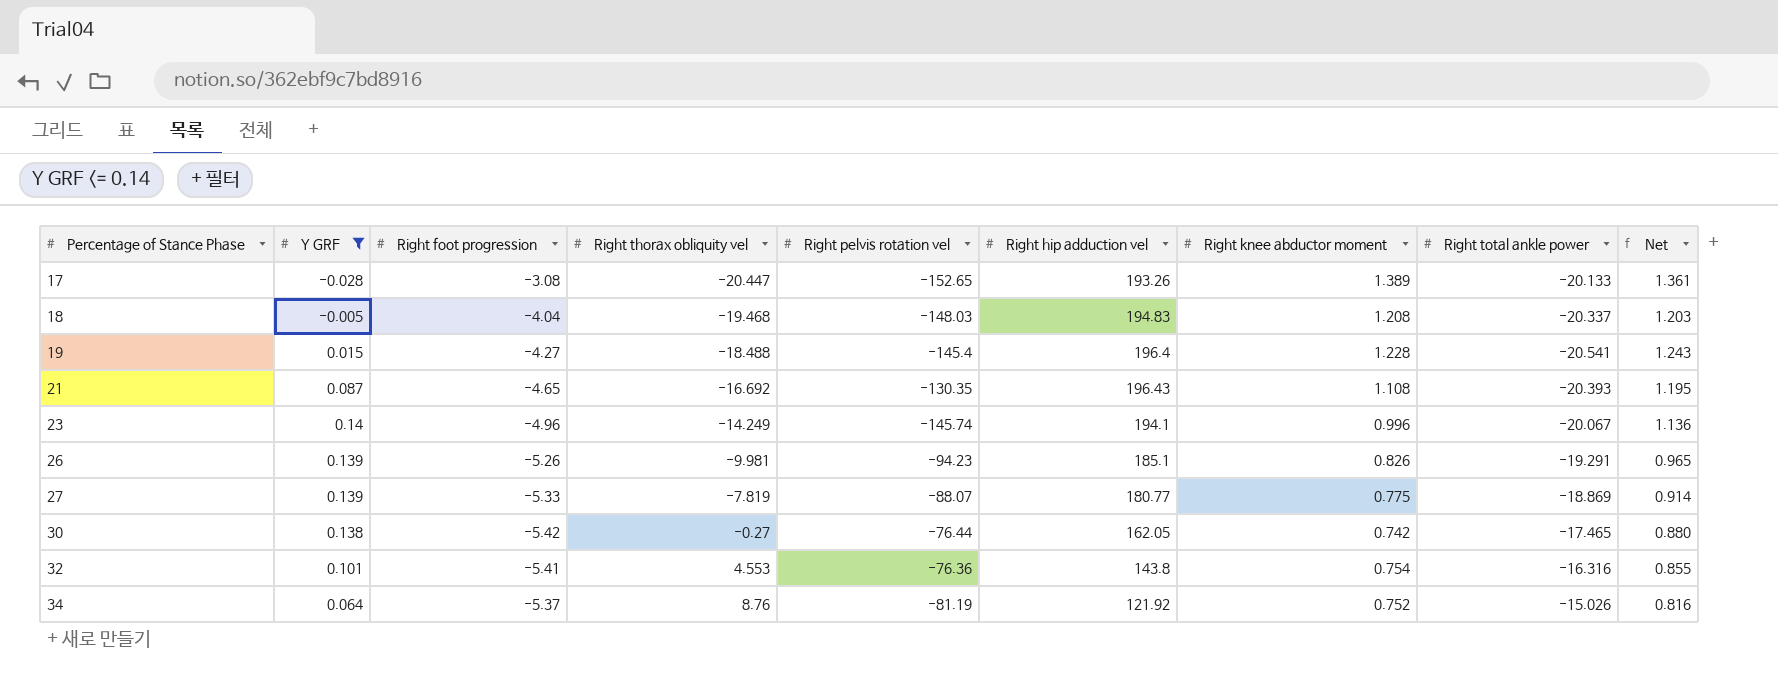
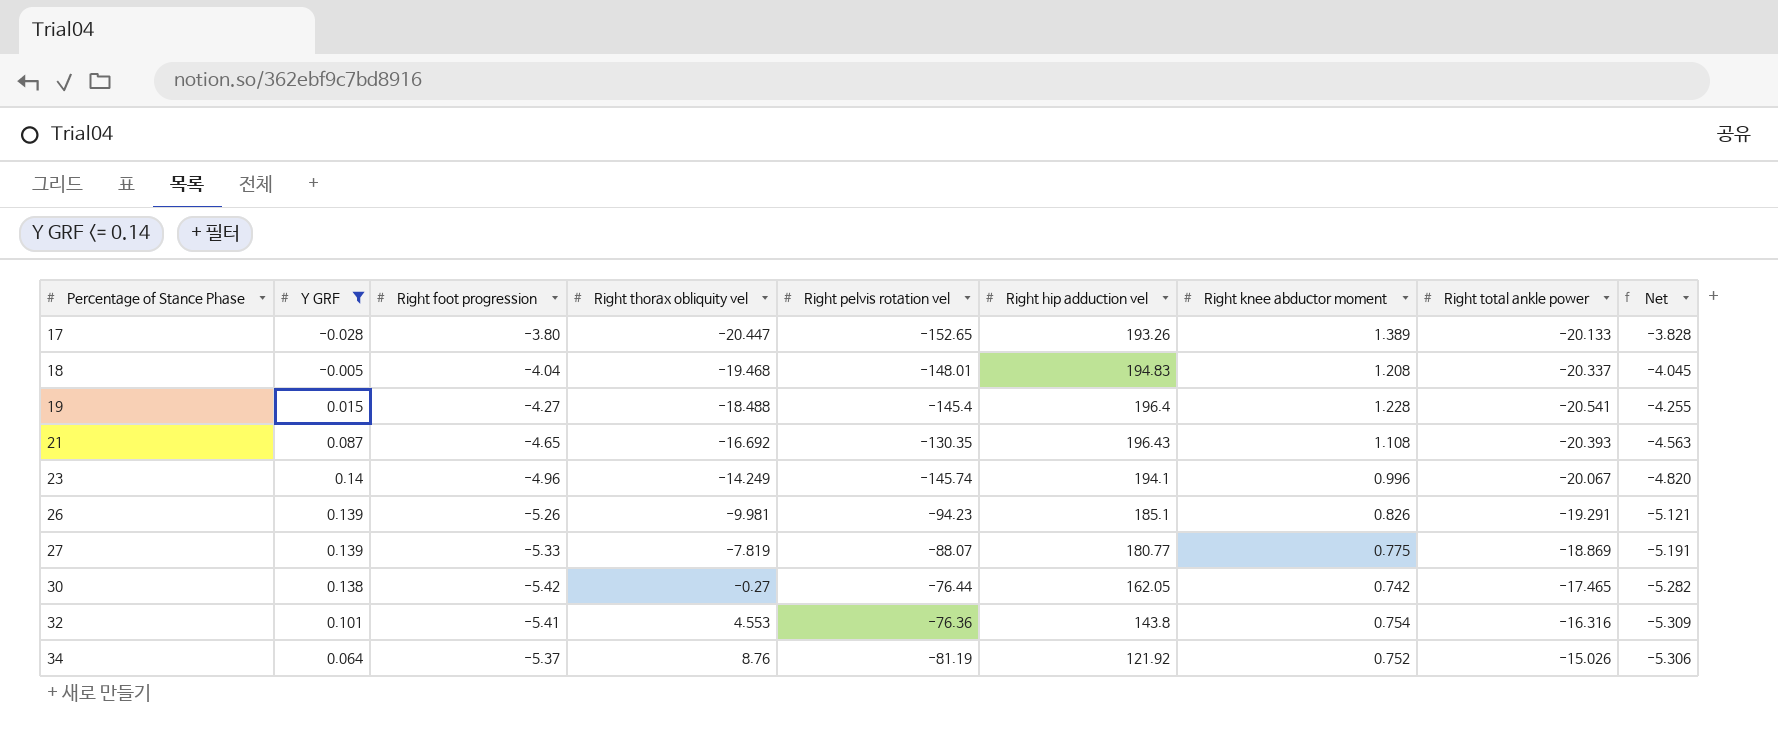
column Net | formula: [Y GRF] + [Right knee abductor moment] -> [Y GRF] + [Right foot progression]
17 | Right foot progression: -3.08 -> -3.80
18 | Right pelvis rotation vel: -148.03 -> -148.01

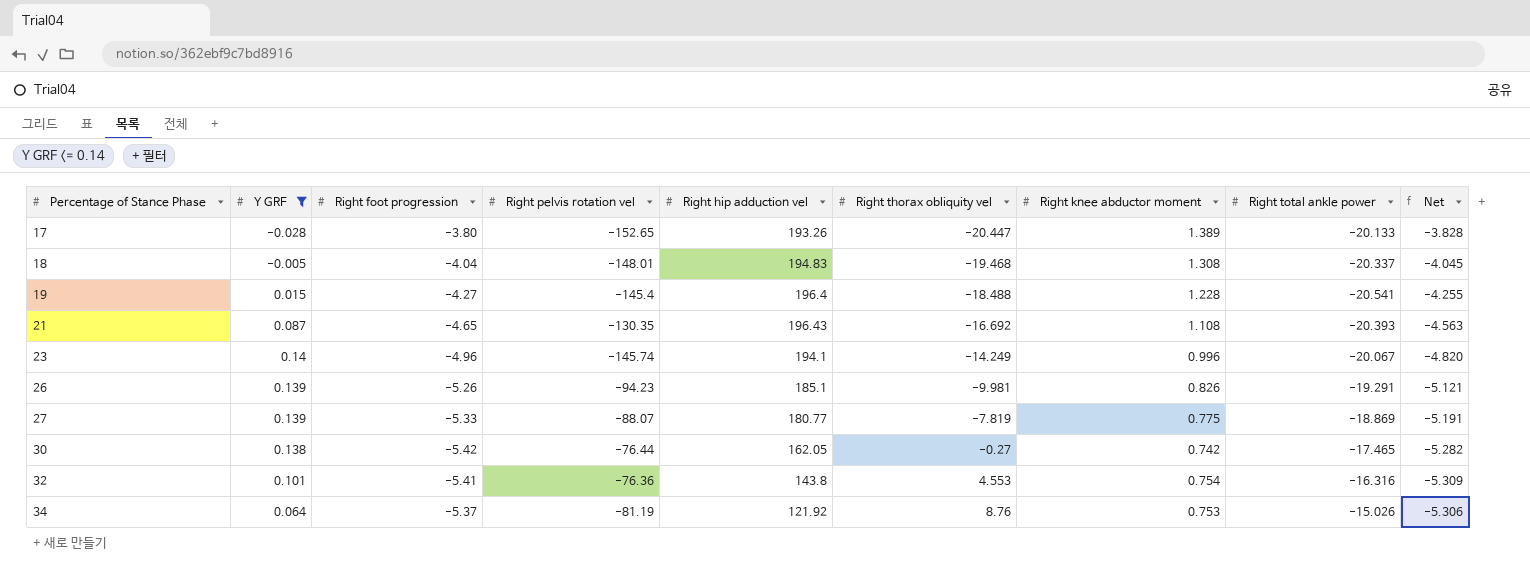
column Right thorax obliquity vel | position: 4 -> 6
18 | Right knee abductor moment: 1.208 -> 1.308
34 | Right knee abductor moment: 0.752 -> 0.753

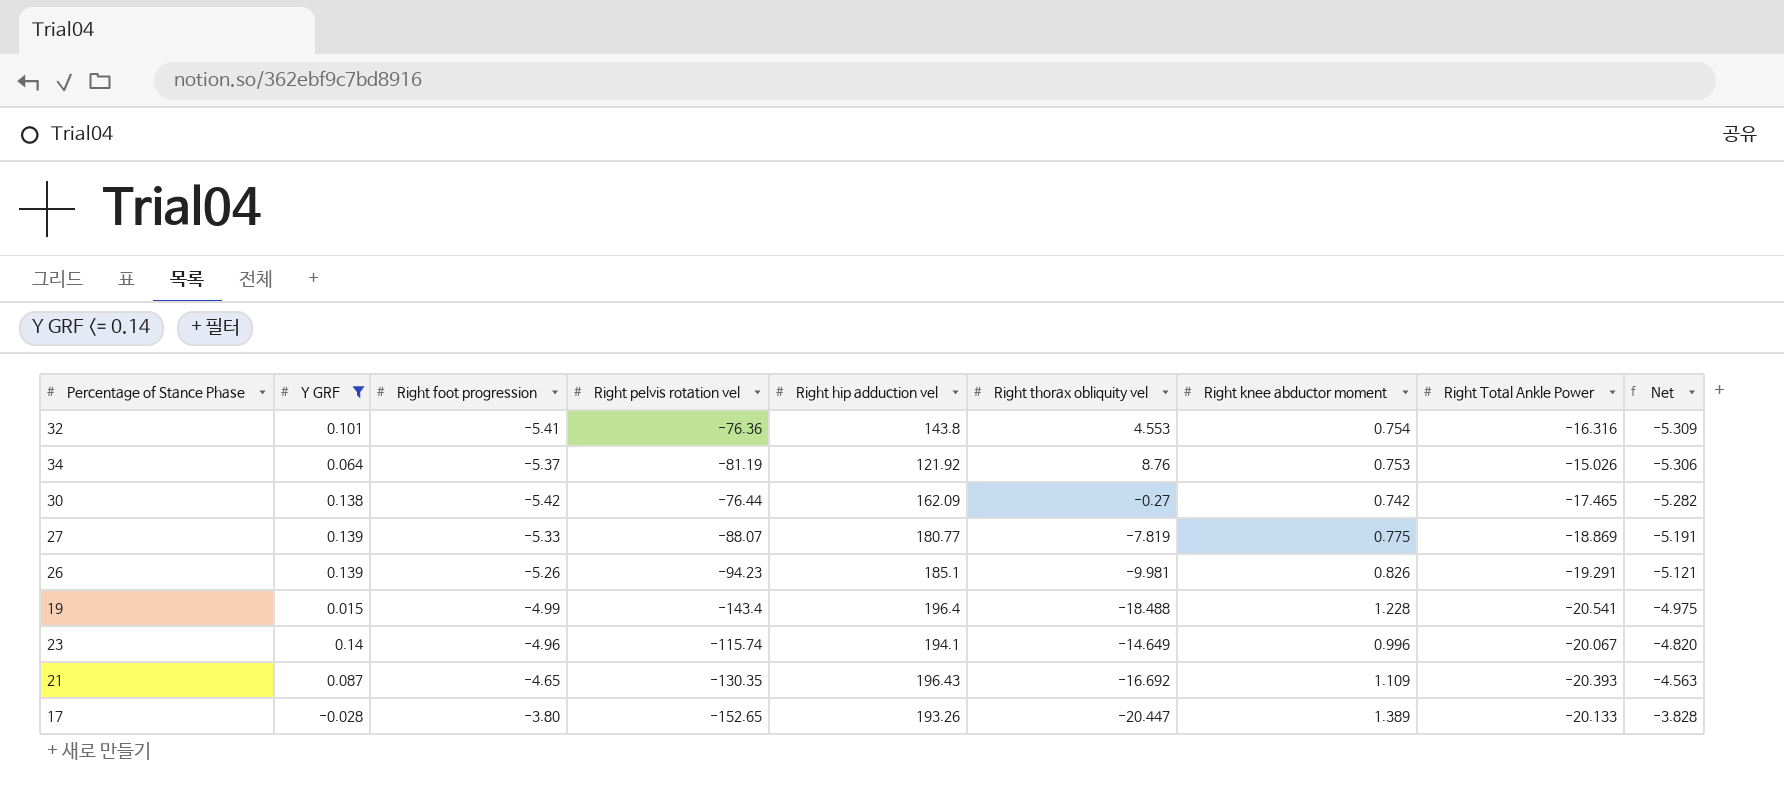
row order: Percentage of Stance Phase ascending -> Net ascending
column name: Right total ankle power -> Right Total Ankle Power
row 18: -0.005 | -4.04 | -148.01 | 194.83 | -19.468 | 1.308 | -20.337 | -4.045 -> none
30 | Right hip adduction vel: 162.05 -> 162.09
19 | Right foot progression: -4.27 -> -4.99
19 | Right pelvis rotation vel: -145.4 -> -143.4
19 | Net: -4.255 -> -4.975
23 | Right pelvis rotation vel: -145.74 -> -115.74
23 | Right thorax obliquity vel: -14.249 -> -14.649
21 | Right knee abductor moment: 1.108 -> 1.109

